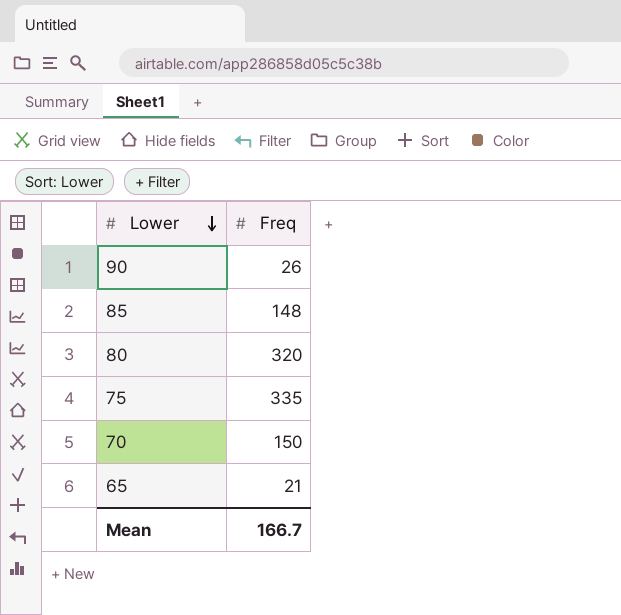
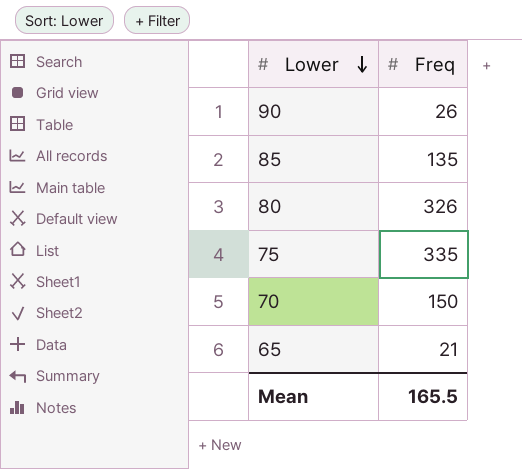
85 | Freq: 148 -> 135
80 | Freq: 320 -> 326
Mean | Freq: 166.7 -> 165.5

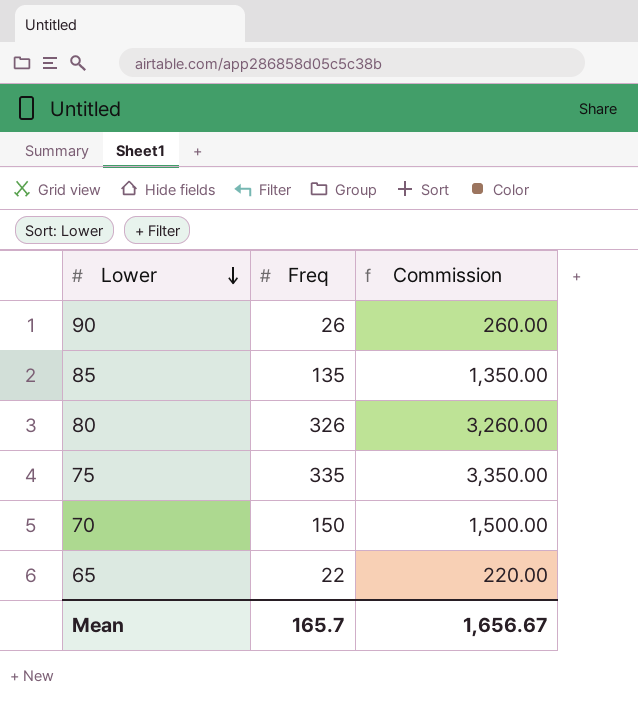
column Commission | formula: none -> [Freq] * 10
65 | Freq: 21 -> 22
Mean | Freq: 165.5 -> 165.7

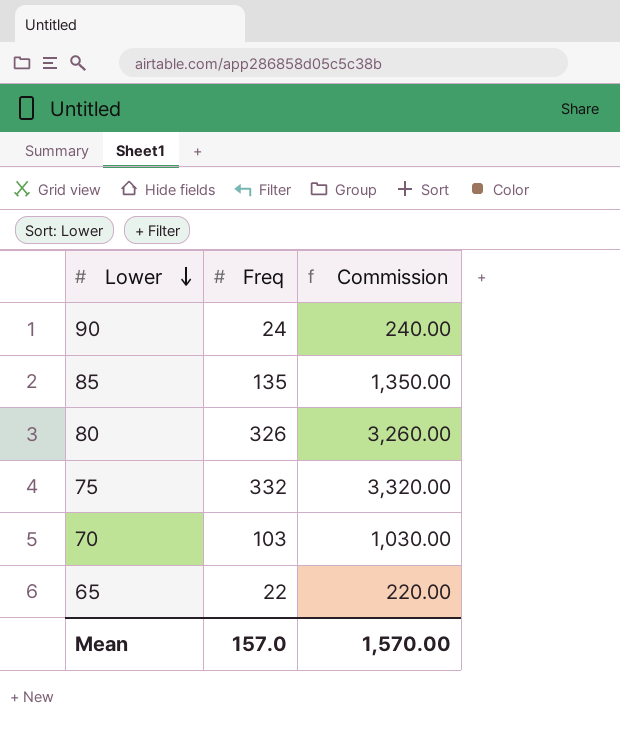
90 | Freq: 26 -> 24
90 | Commission: 260.00 -> 240.00
75 | Freq: 335 -> 332
75 | Commission: 3,350.00 -> 3,320.00
70 | Freq: 150 -> 103
70 | Commission: 1,500.00 -> 1,030.00
Mean | Freq: 165.7 -> 157.0
Mean | Commission: 1,656.67 -> 1,570.00

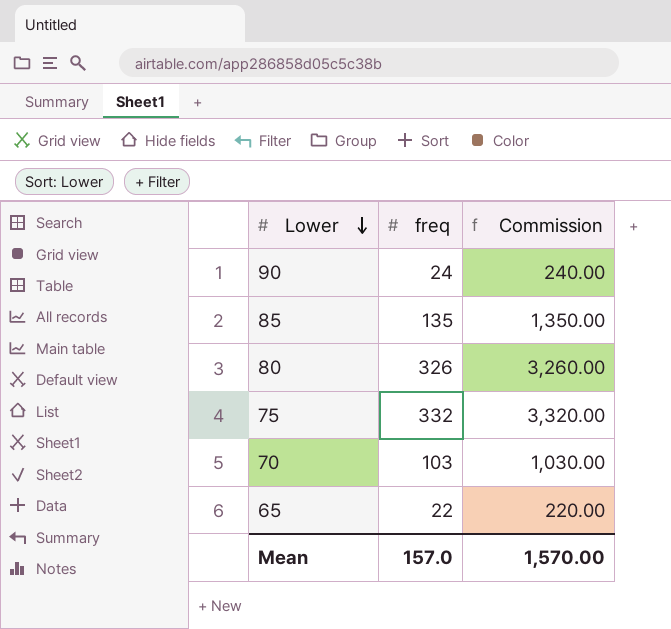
column name: Freq -> freq

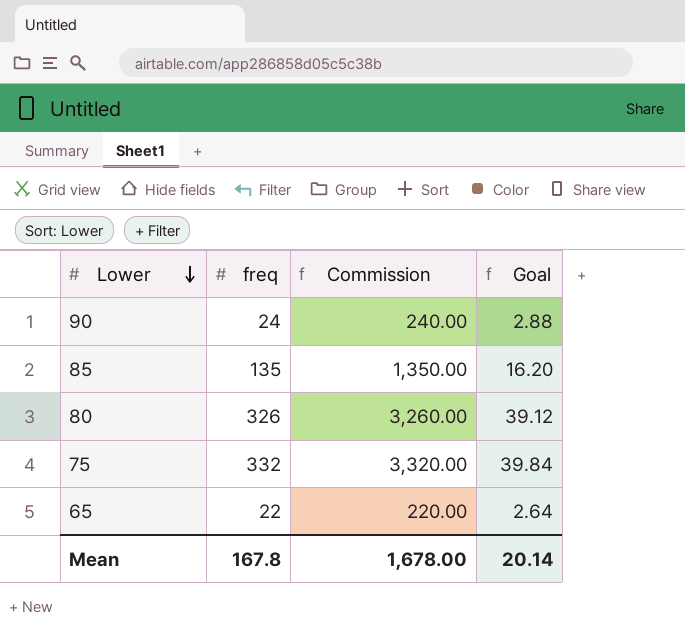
column Goal | formula: none -> [freq] * 0.12
row 70: 103 | 1,030.00 -> none
Mean | freq: 157.0 -> 167.8
Mean | Commission: 1,570.00 -> 1,678.00

